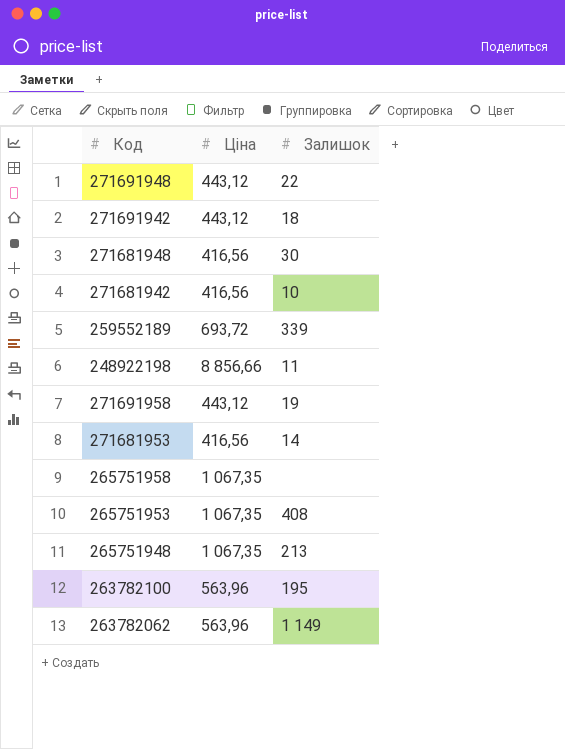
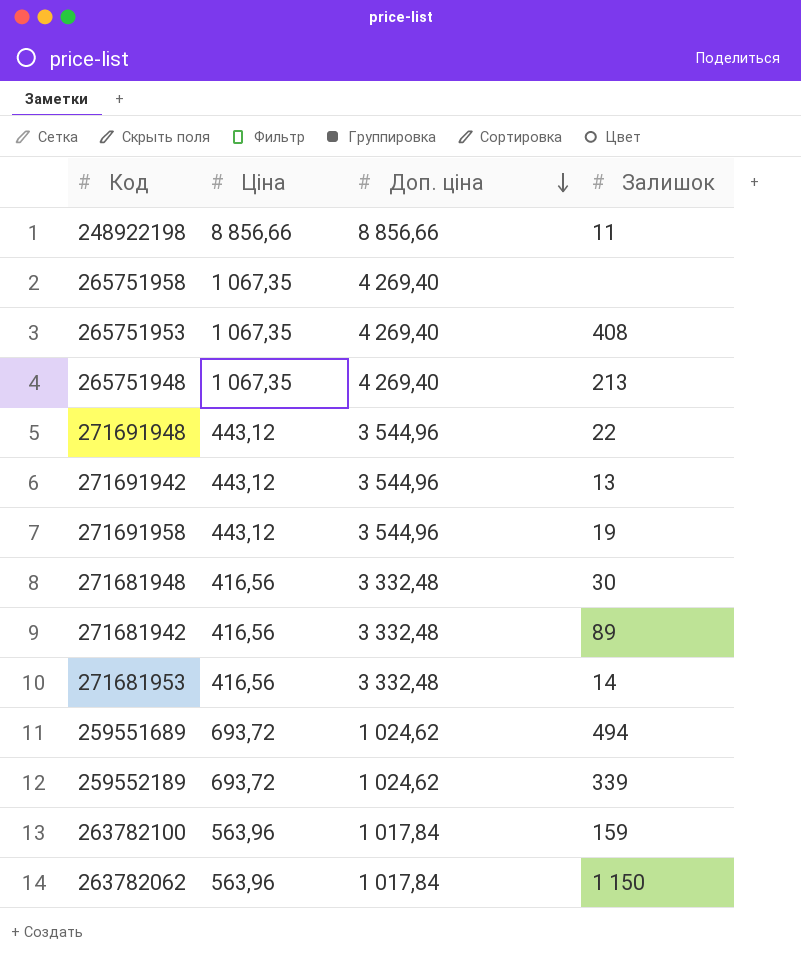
row order: none -> Доп. ціна descending
column Доп. ціна | position: none -> 3
271691942 | Залишок: 18 -> 13
271681942 | Залишок: 10 -> 89
row 259551689: none -> 693,72 | 1 024,62 | 494
263782100 | Залишок: 195 -> 159
263782062 | Залишок: 1 149 -> 1 150

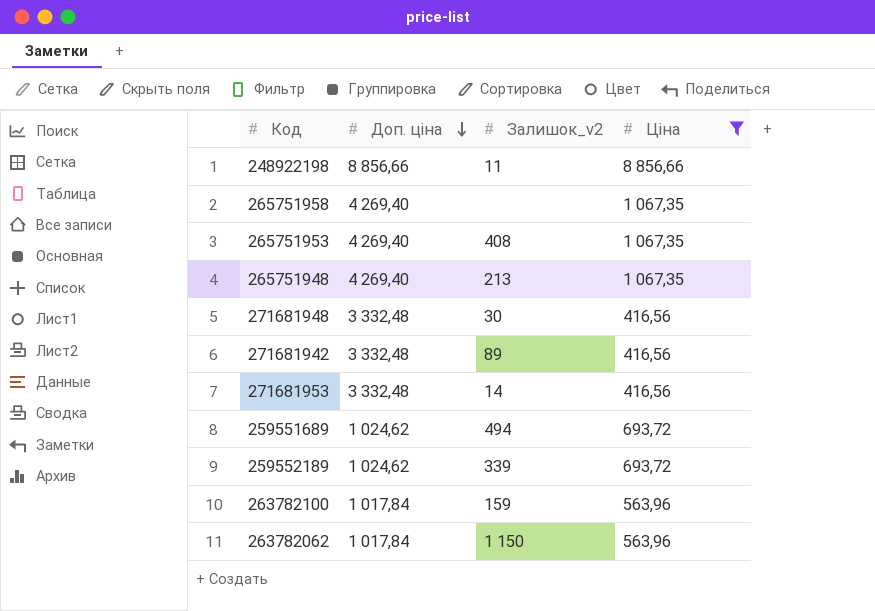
filter: none -> Ціна != 443,12
column name: Залишок -> Залишок_v2
column Ціна | position: 2 -> 4

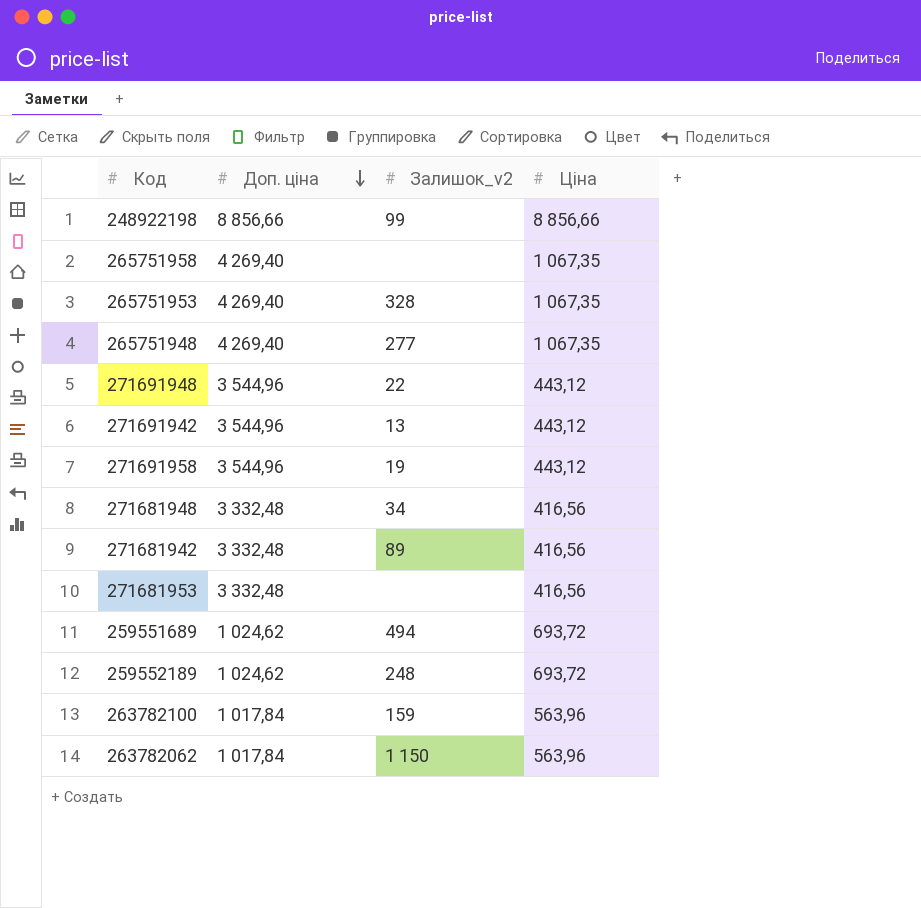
filter: Ціна != 443,12 -> none
248922198 | Залишок_v2: 11 -> 99
265751953 | Залишок_v2: 408 -> 328
265751948 | Залишок_v2: 213 -> 277
271681948 | Залишок_v2: 30 -> 34
271681953 | Залишок_v2: 14 -> none
259552189 | Залишок_v2: 339 -> 248

